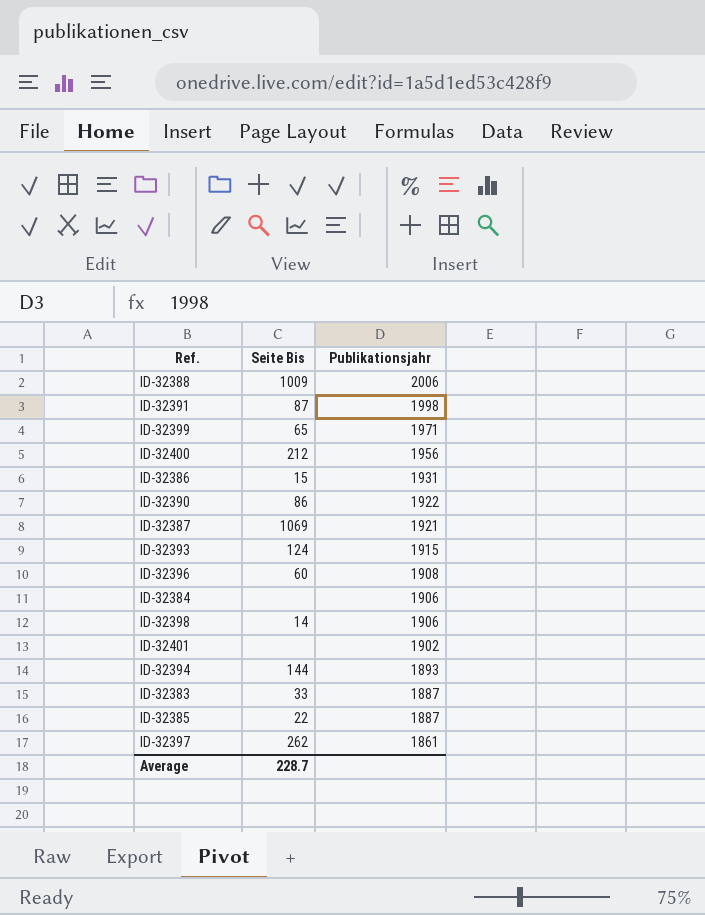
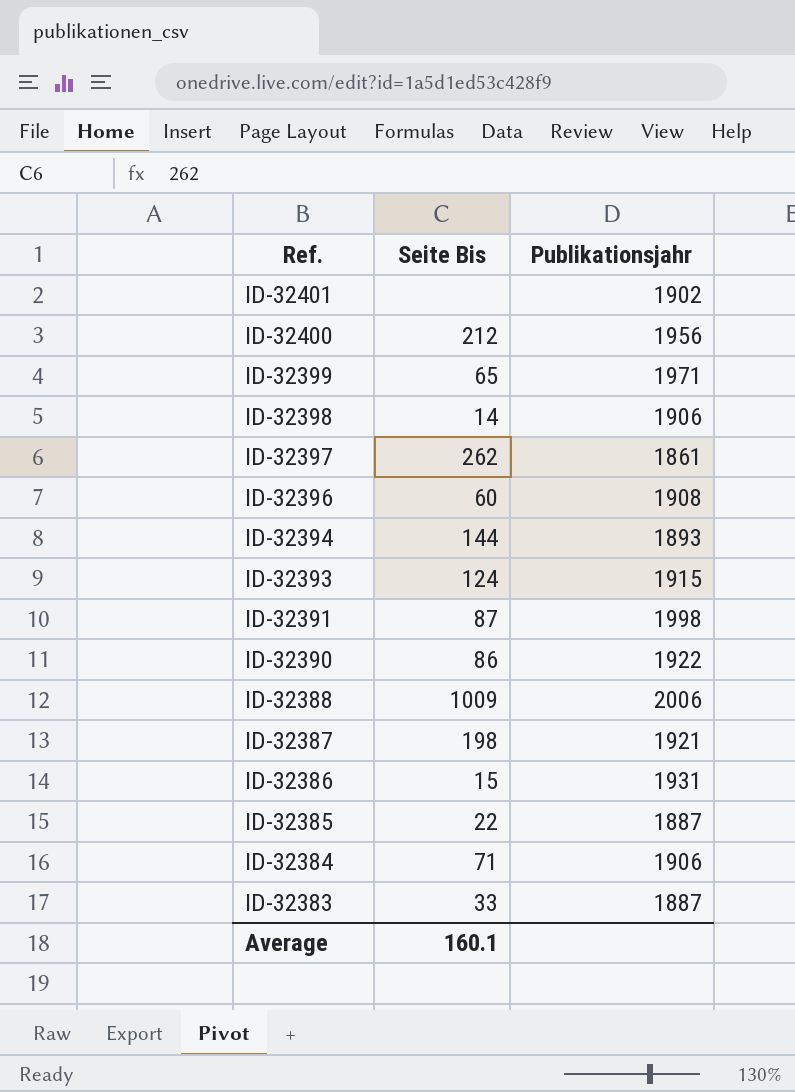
row order: Publikationsjahr descending -> Ref. descending
ID-32387 | Seite Bis: 1069 -> 198
ID-32384 | Seite Bis: none -> 71
Average | Seite Bis: 228.7 -> 160.1

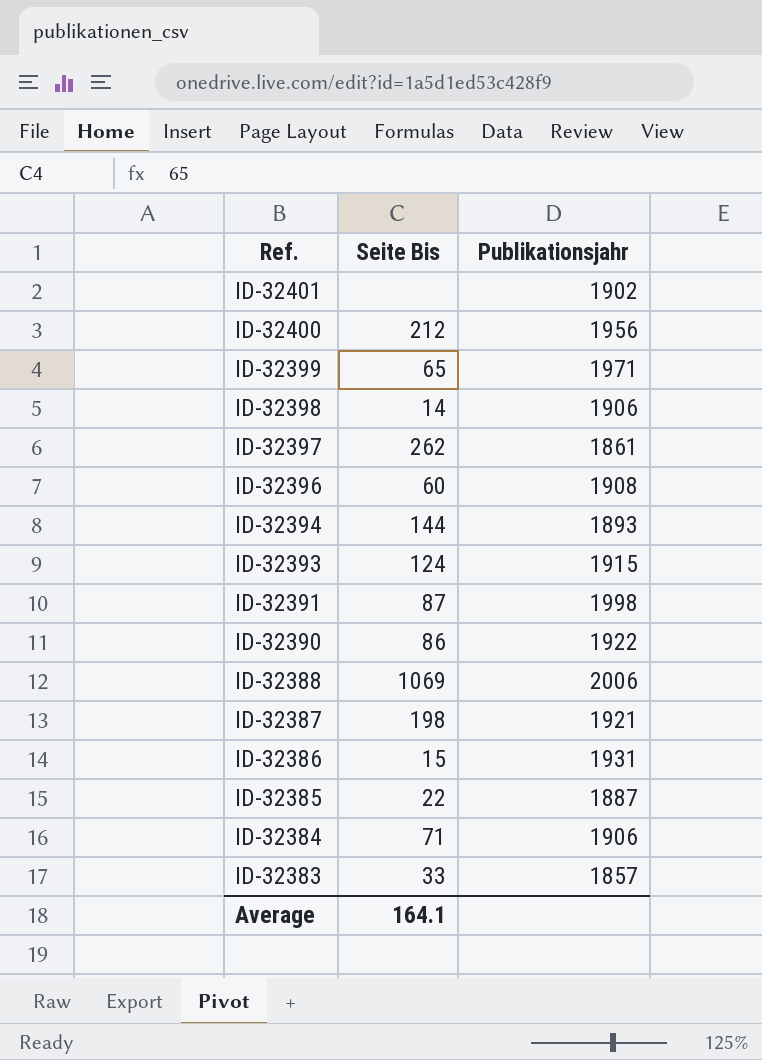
ID-32388 | Seite Bis: 1009 -> 1069
ID-32383 | Publikationsjahr: 1887 -> 1857
Average | Seite Bis: 160.1 -> 164.1

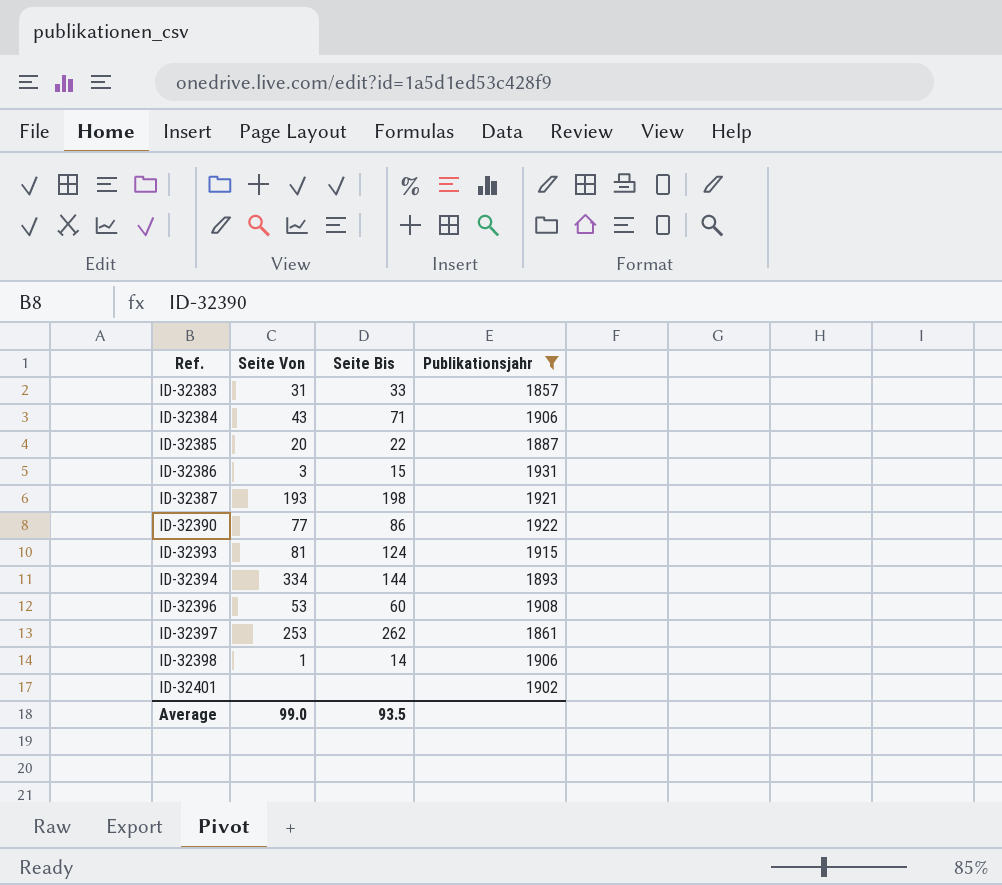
filter: none -> Publikationsjahr <= 1931
row order: Ref. descending -> Ref. ascending
column Seite Von | position: none -> 2
Average | Seite Bis: 164.1 -> 93.5

